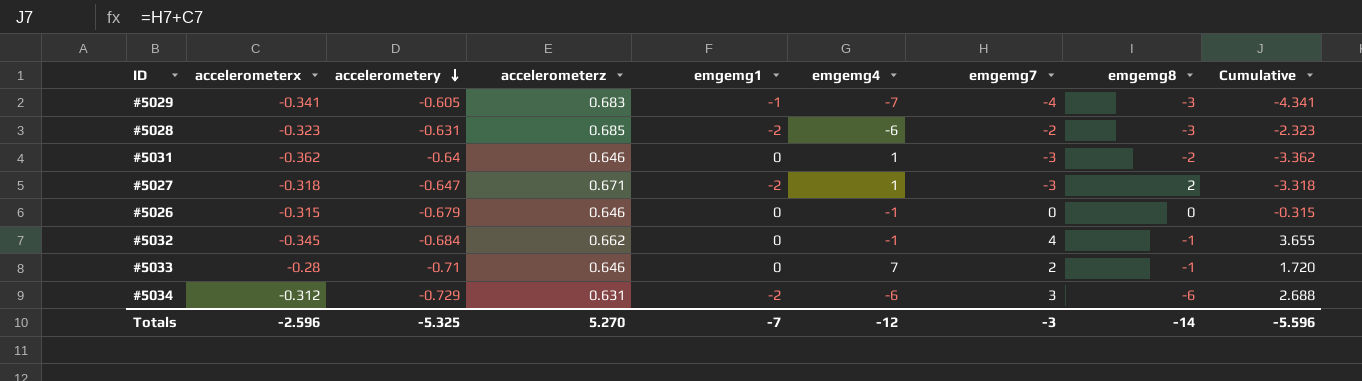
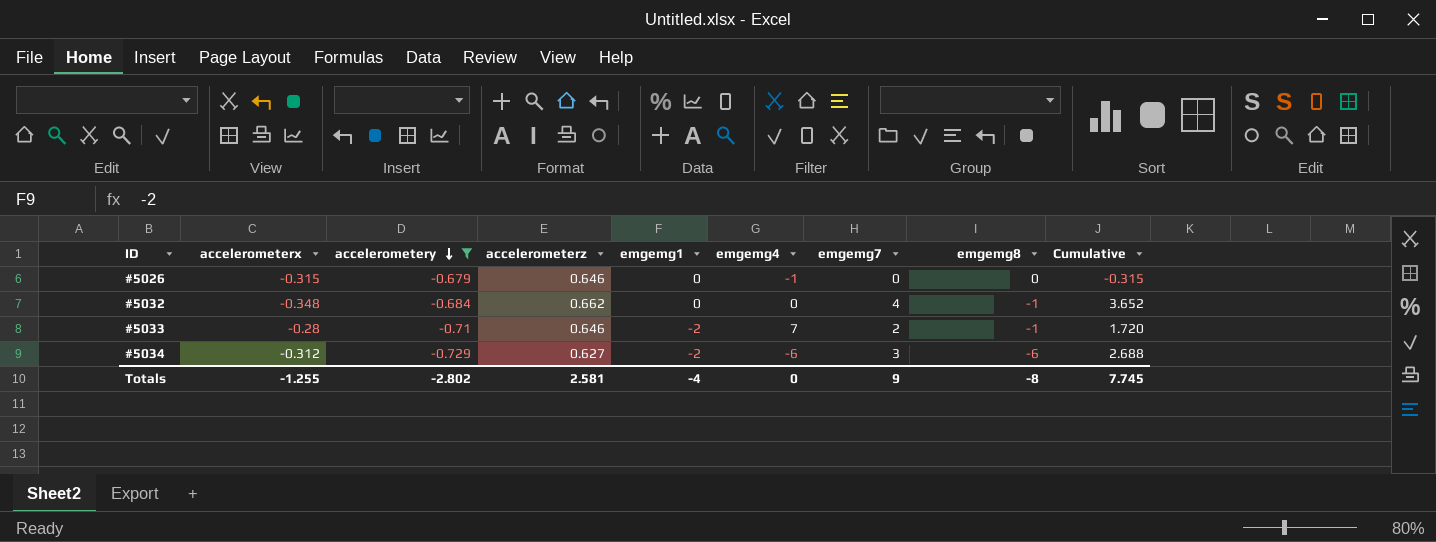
filter: none -> accelerometery <= -0.679
#5032 | accelerometerx: -0.345 -> -0.348
#5032 | emgemg4: -1 -> 0
#5032 | Cumulative: 3.655 -> 3.652
#5033 | emgemg1: 0 -> -2
#5034 | accelerometerz: 0.631 -> 0.627
Totals | accelerometerx: -2.596 -> -1.255
Totals | accelerometery: -5.325 -> -2.802
Totals | accelerometerz: 5.270 -> 2.581
Totals | emgemg1: -7 -> -4
Totals | emgemg4: -12 -> 0
Totals | emgemg7: -3 -> 9
Totals | emgemg8: -14 -> -8
Totals | Cumulative: -5.596 -> 7.745

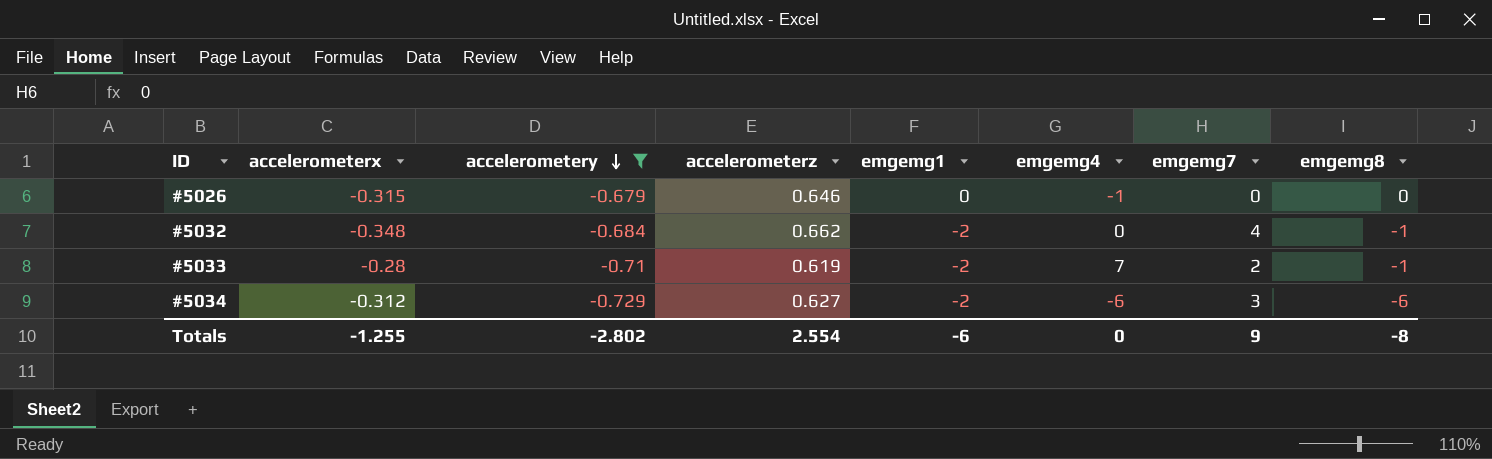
column Cumulative | formula: [accelerometerx] + [emgemg7] -> none
#5032 | emgemg1: 0 -> -2
#5033 | accelerometerz: 0.646 -> 0.619
Totals | accelerometerz: 2.581 -> 2.554
Totals | emgemg1: -4 -> -6

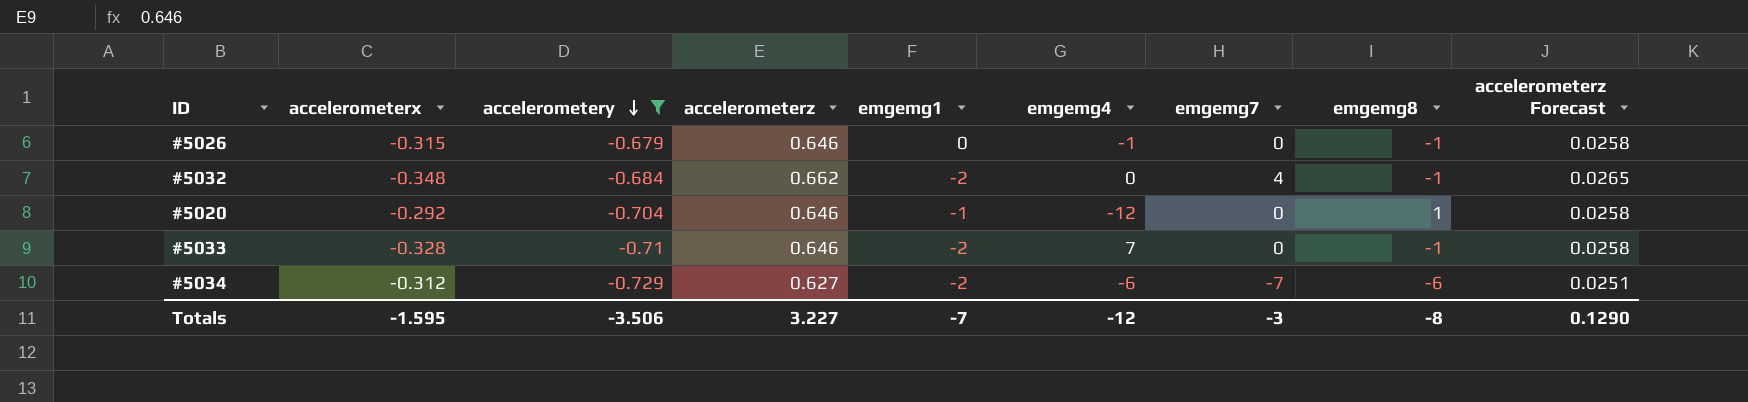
column accelerometerz Forecast | formula: none -> [accelerometerz] * 0.04
#5026 | emgemg8: 0 -> -1
row #5020: none -> -0.292 | -0.704 | 0.646 | -1 | -12 | 0 | 1 | 0.0258
#5033 | accelerometerx: -0.28 -> -0.328
#5033 | accelerometerz: 0.619 -> 0.646
#5033 | emgemg7: 2 -> 0
#5034 | emgemg7: 3 -> -7
Totals | accelerometerx: -1.255 -> -1.595
Totals | accelerometery: -2.802 -> -3.506
Totals | accelerometerz: 2.554 -> 3.227
Totals | emgemg1: -6 -> -7
Totals | emgemg4: 0 -> -12
Totals | emgemg7: 9 -> -3

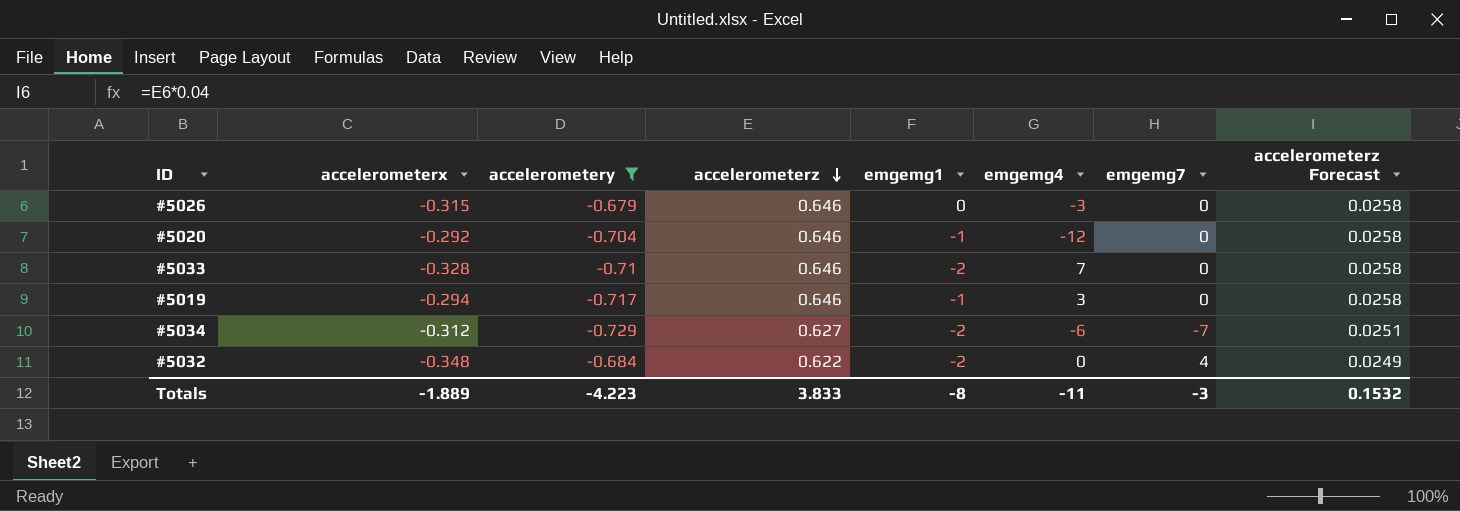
row order: accelerometery descending -> accelerometerz descending
column emgemg8 | position: 8 -> none
#5026 | emgemg4: -1 -> -3
row #5019: none -> -0.294 | -0.717 | 0.646 | -1 | 3 | 0 | 0.0258
#5032 | accelerometerz: 0.662 -> 0.622
#5032 | accelerometerz Forecast: 0.0265 -> 0.0249
Totals | accelerometerx: -1.595 -> -1.889
Totals | accelerometery: -3.506 -> -4.223
Totals | accelerometerz: 3.227 -> 3.833
Totals | emgemg1: -7 -> -8
Totals | emgemg4: -12 -> -11
Totals | accelerometerz Forecast: 0.1290 -> 0.1532

